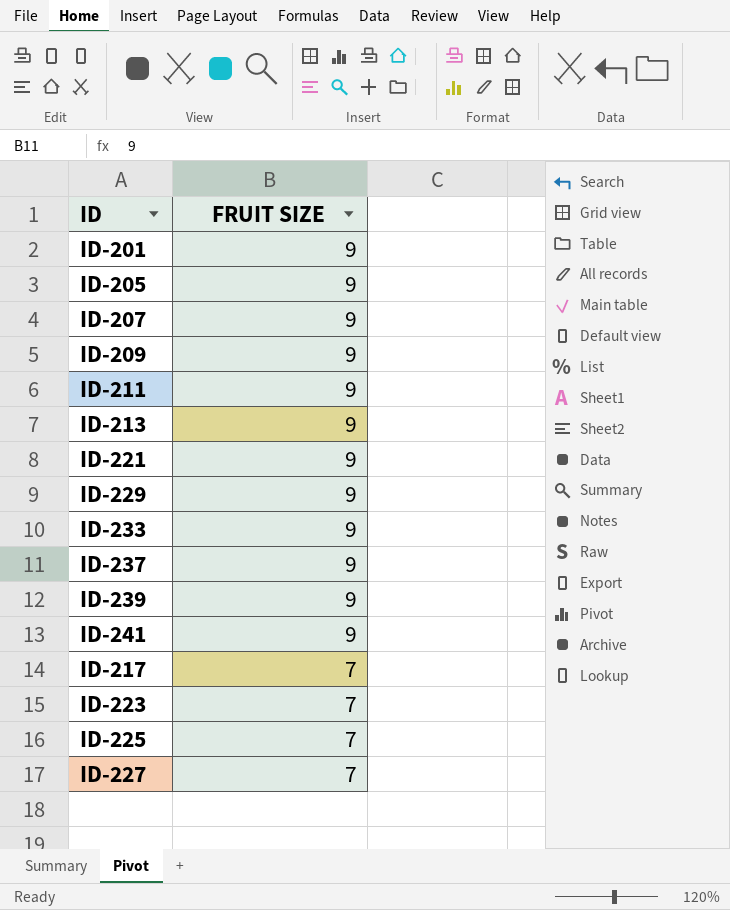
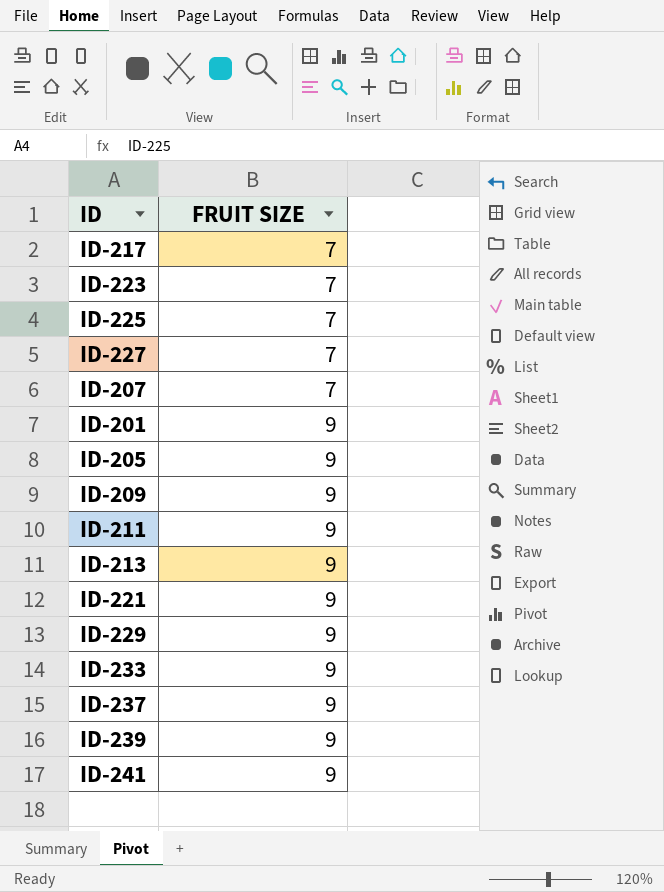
row order: FRUIT SIZE descending -> FRUIT SIZE ascending
ID-207 | FRUIT SIZE: 9 -> 7

